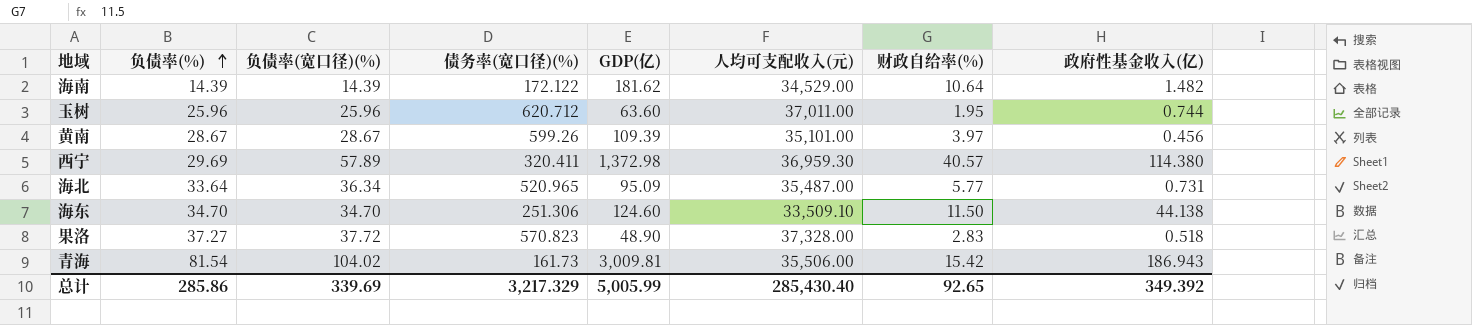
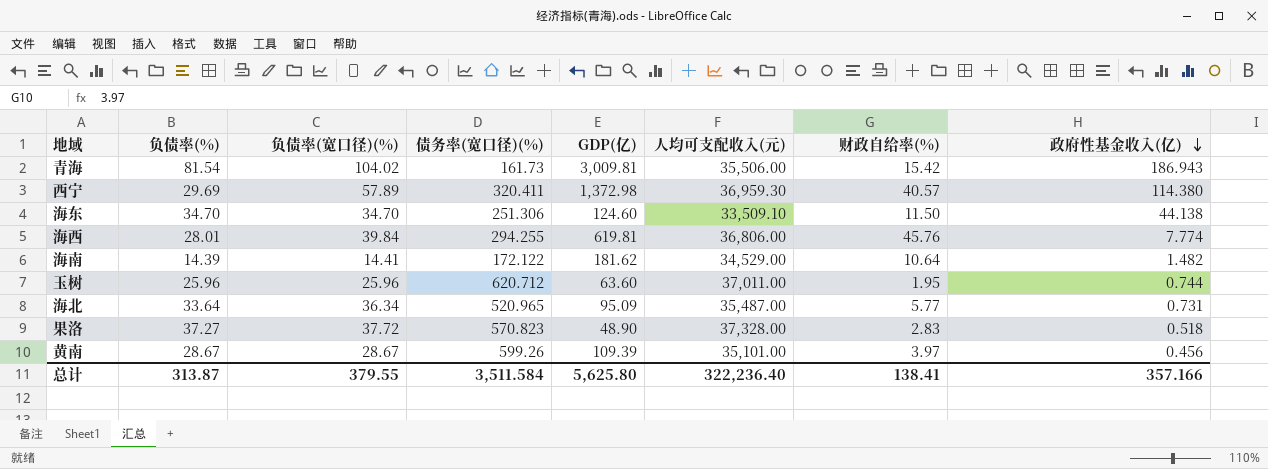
row order: 负债率(%) ascending -> 政府性基金收入(亿) descending
row 海西: none -> 28.01 | 39.84 | 294.255 | 619.81 | 36,806.00 | 45.76 | 7.774
海南 | 负债率(宽口径)(%): 14.39 -> 14.41
总计 | 负债率(%): 285.86 -> 313.87
总计 | 负债率(宽口径)(%): 339.69 -> 379.55
总计 | 债务率(宽口径)(%): 3,217.329 -> 3,511.584
总计 | GDP(亿): 5,005.99 -> 5,625.80
总计 | 人均可支配收入(元): 285,430.40 -> 322,236.40
总计 | 财政自给率(%): 92.65 -> 138.41
总计 | 政府性基金收入(亿): 349.392 -> 357.166

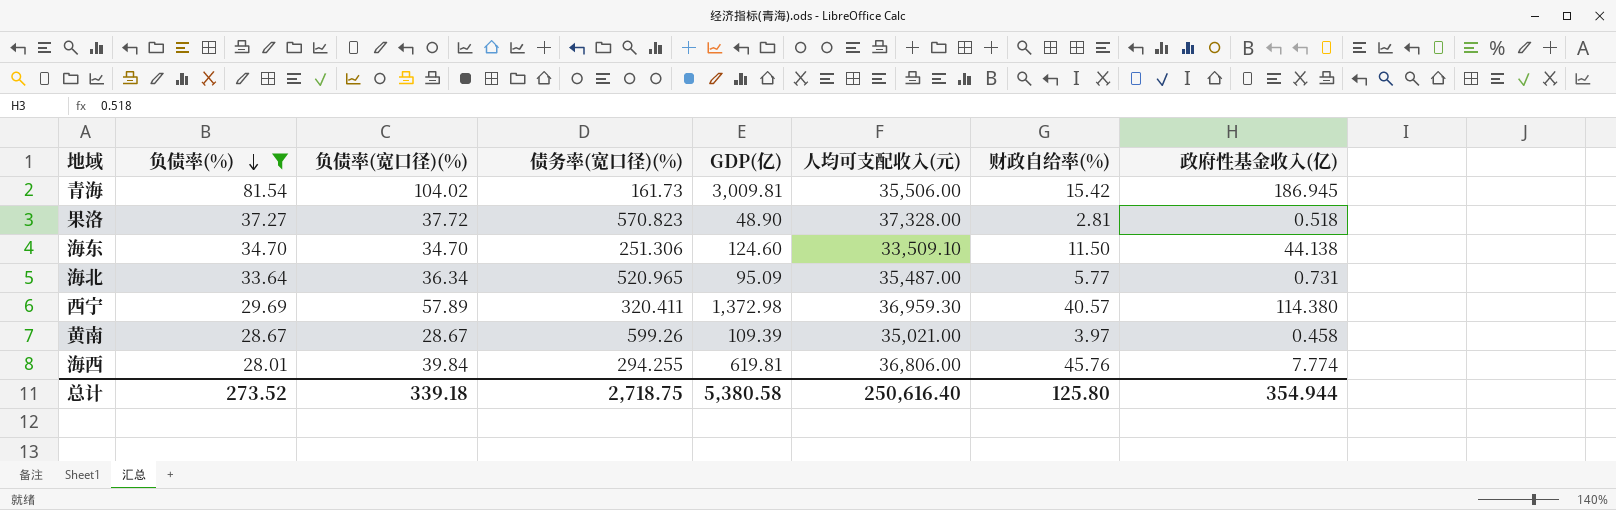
filter: none -> 负债率(%) >= 28.01
row order: 政府性基金收入(亿) descending -> 负债率(%) descending
青海 | 政府性基金收入(亿): 186.943 -> 186.945
果洛 | 财政自给率(%): 2.83 -> 2.81
黄南 | 人均可支配收入(元): 35,101.00 -> 35,021.00
黄南 | 政府性基金收入(亿): 0.456 -> 0.458
总计 | 负债率(%): 313.87 -> 273.52
总计 | 负债率(宽口径)(%): 379.55 -> 339.18
总计 | 债务率(宽口径)(%): 3,511.584 -> 2,718.75
总计 | GDP(亿): 5,625.80 -> 5,380.58
总计 | 人均可支配收入(元): 322,236.40 -> 250,616.40
总计 | 财政自给率(%): 138.41 -> 125.80
总计 | 政府性基金收入(亿): 357.166 -> 354.944

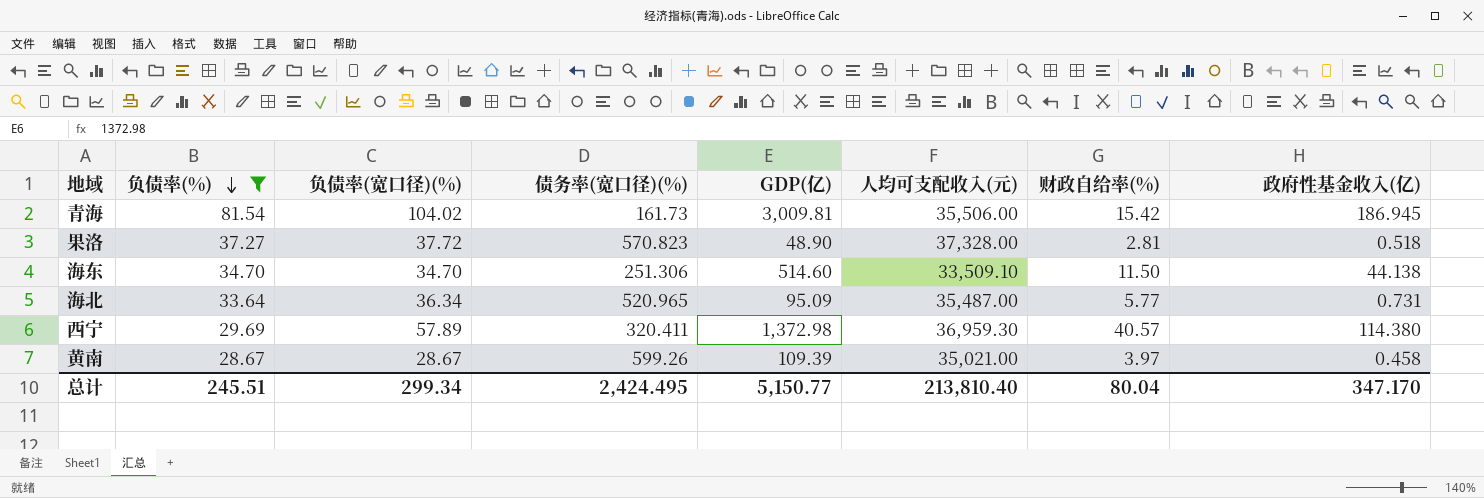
row 海西: 28.01 | 39.84 | 294.255 | 619.81 | 36,806.00 | 45.76 | 7.774 -> none
海东 | GDP(亿): 124.60 -> 514.60
总计 | 负债率(%): 273.52 -> 245.51
总计 | 负债率(宽口径)(%): 339.18 -> 299.34
总计 | 债务率(宽口径)(%): 2,718.75 -> 2,424.495
总计 | GDP(亿): 5,380.58 -> 5,150.77
总计 | 人均可支配收入(元): 250,616.40 -> 213,810.40
总计 | 财政自给率(%): 125.80 -> 80.04
总计 | 政府性基金收入(亿): 354.944 -> 347.170

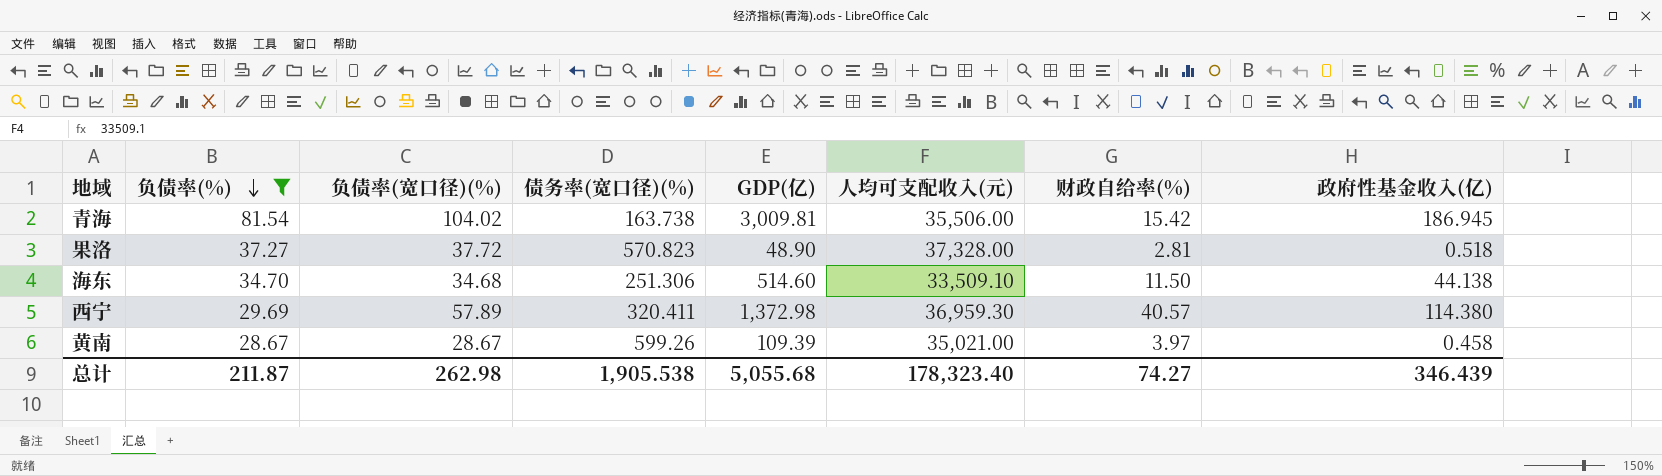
row 海北: 33.64 | 36.34 | 520.965 | 95.09 | 35,487.00 | 5.77 | 0.731 -> none
青海 | 债务率(宽口径)(%): 161.73 -> 163.738
海东 | 负债率(宽口径)(%): 34.70 -> 34.68
总计 | 负债率(%): 245.51 -> 211.87
总计 | 负债率(宽口径)(%): 299.34 -> 262.98
总计 | 债务率(宽口径)(%): 2,424.495 -> 1,905.538
总计 | GDP(亿): 5,150.77 -> 5,055.68
总计 | 人均可支配收入(元): 213,810.40 -> 178,323.40
总计 | 财政自给率(%): 80.04 -> 74.27
总计 | 政府性基金收入(亿): 347.170 -> 346.439

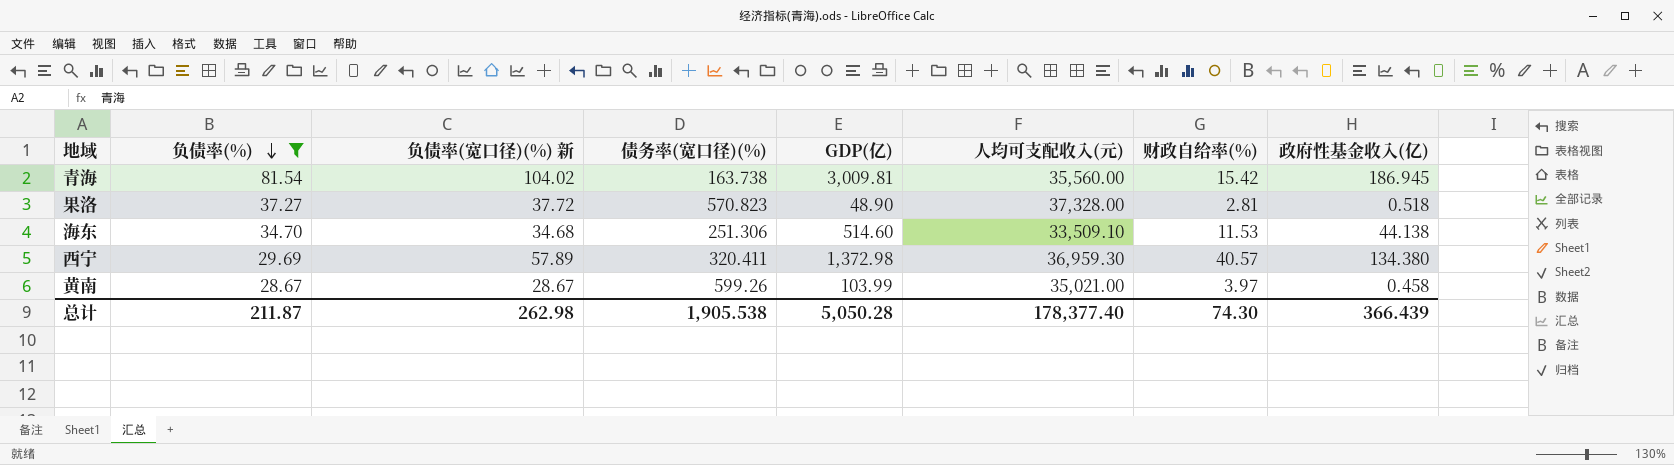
column name: 负债率(宽口径)(%) -> 负债率(宽口径)(%) 新
青海 | 人均可支配收入(元): 35,506.00 -> 35,560.00
海东 | 财政自给率(%): 11.50 -> 11.53
西宁 | 政府性基金收入(亿): 114.380 -> 134.380
黄南 | GDP(亿): 109.39 -> 103.99
总计 | GDP(亿): 5,055.68 -> 5,050.28
总计 | 人均可支配收入(元): 178,323.40 -> 178,377.40
总计 | 财政自给率(%): 74.27 -> 74.30
总计 | 政府性基金收入(亿): 346.439 -> 366.439

